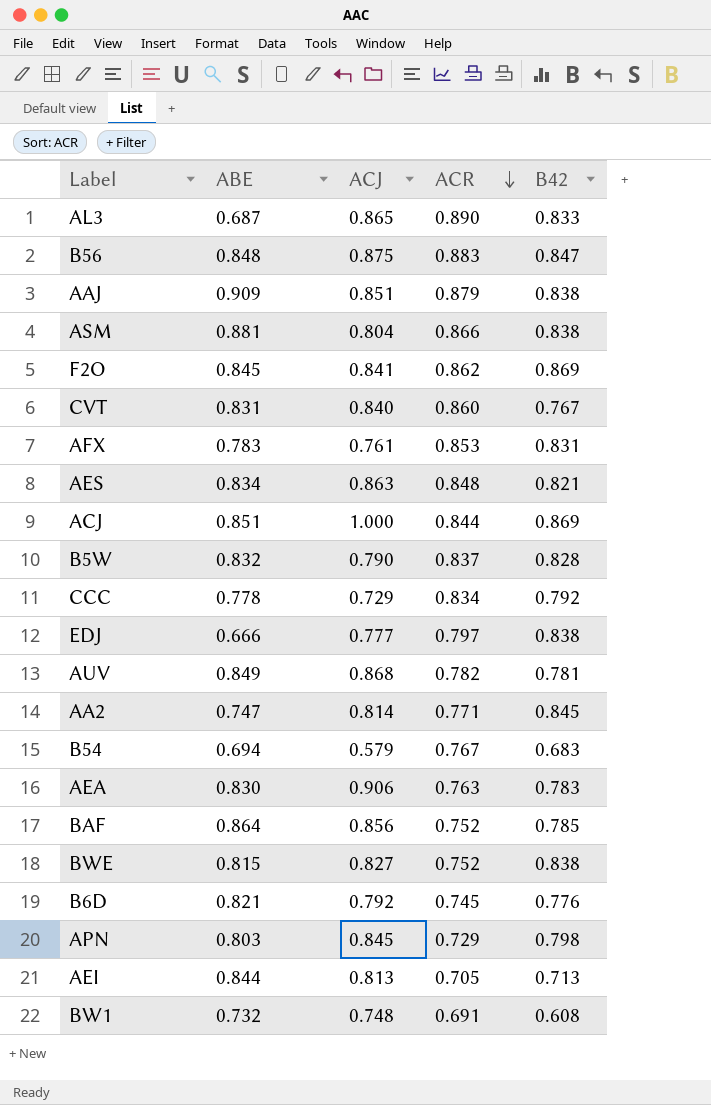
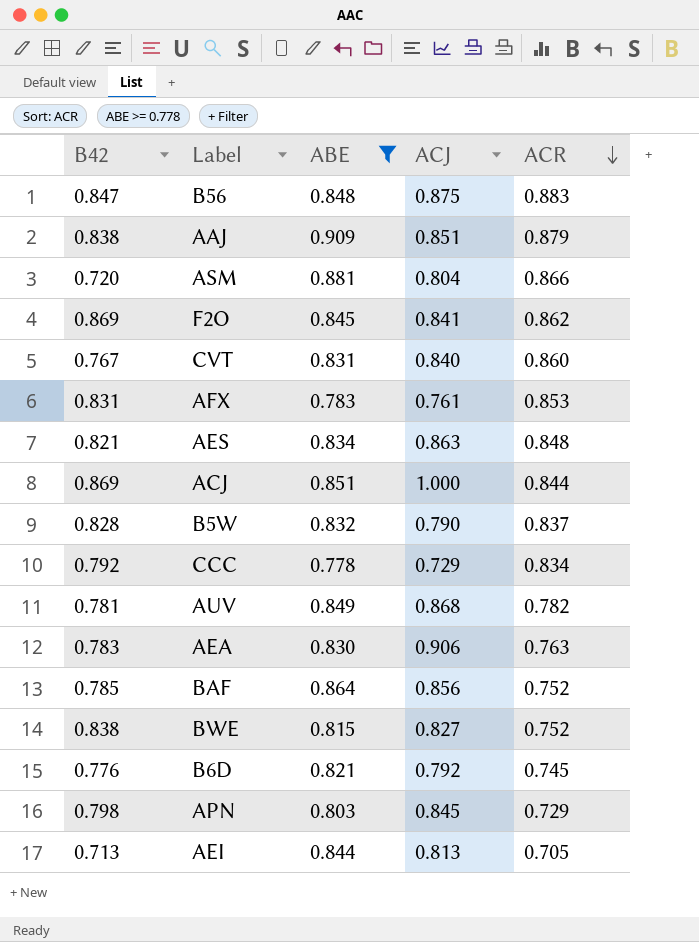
filter: none -> ABE >= 0.778
column B42 | position: 5 -> 1
ASM | B42: 0.838 -> 0.720

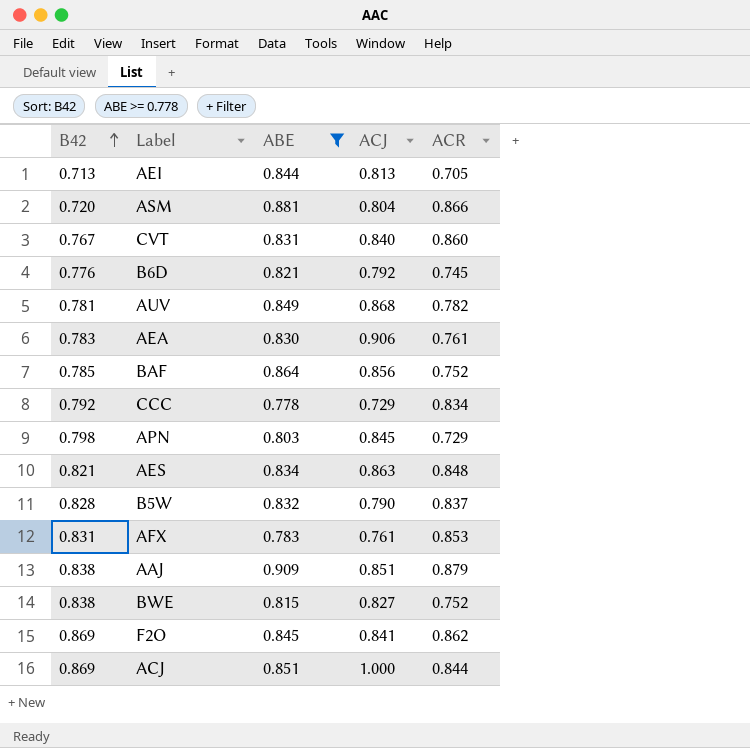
row order: ACR descending -> B42 ascending
row B56: 0.847 | 0.848 | 0.875 | 0.883 -> none
AEA | ACR: 0.763 -> 0.761

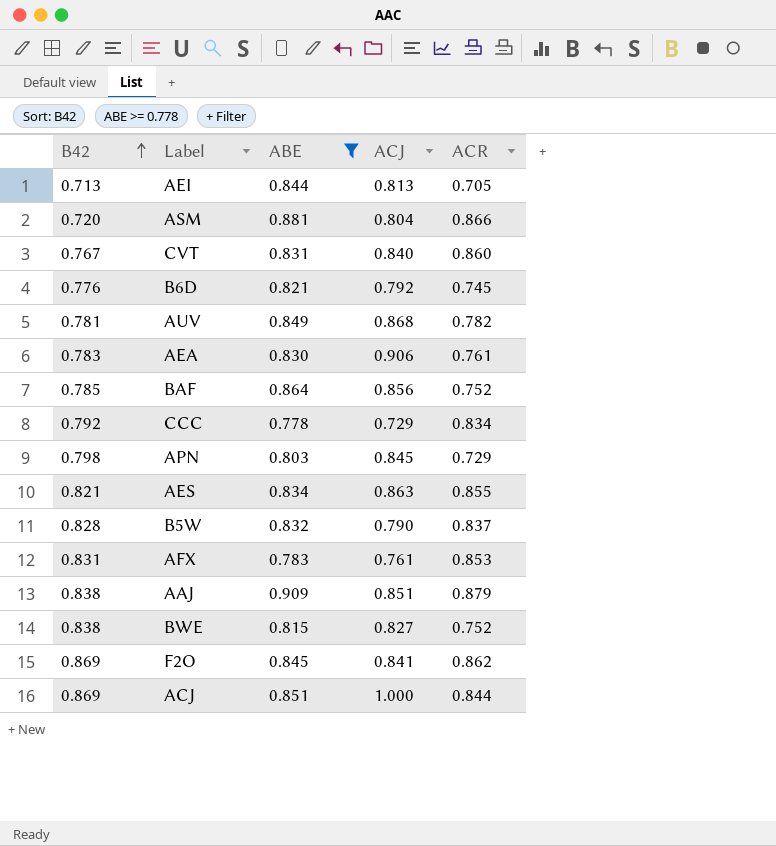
AES | ACR: 0.848 -> 0.855

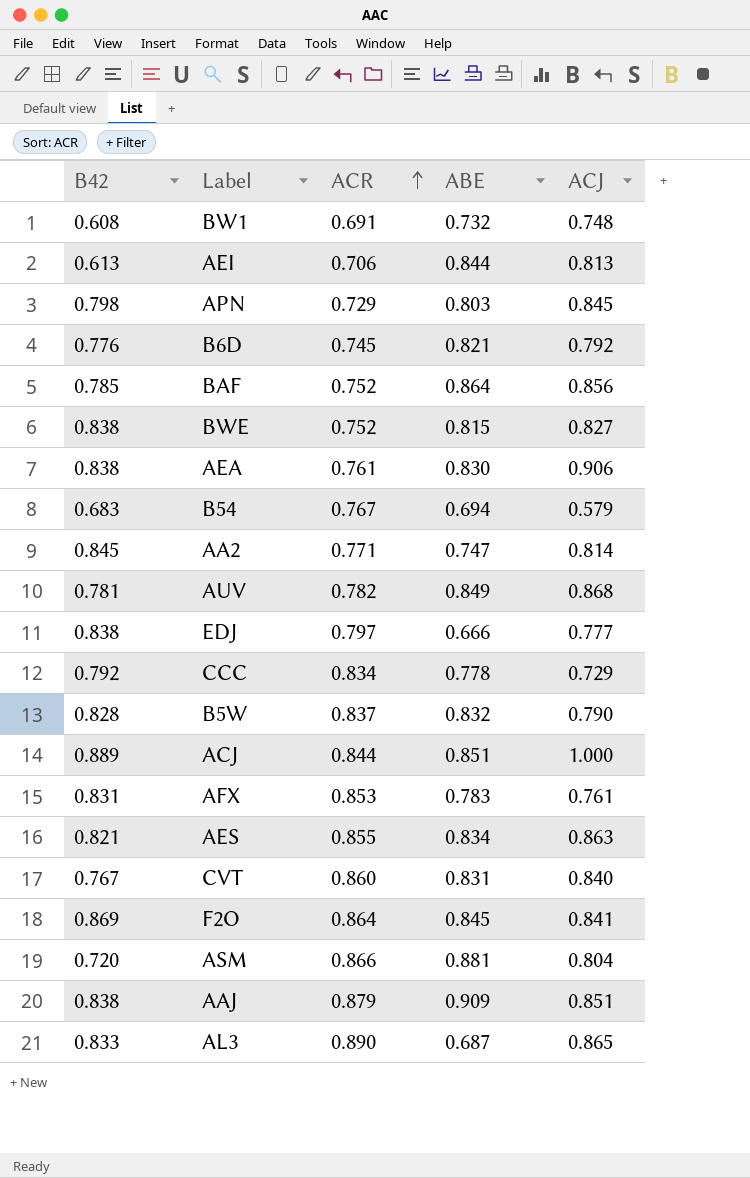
filter: ABE >= 0.778 -> none
row order: B42 ascending -> ACR ascending
column ACR | position: 5 -> 3
AEI | B42: 0.713 -> 0.613
AEI | ACR: 0.705 -> 0.706
AEA | B42: 0.783 -> 0.838
ACJ | B42: 0.869 -> 0.889
F2O | ACR: 0.862 -> 0.864

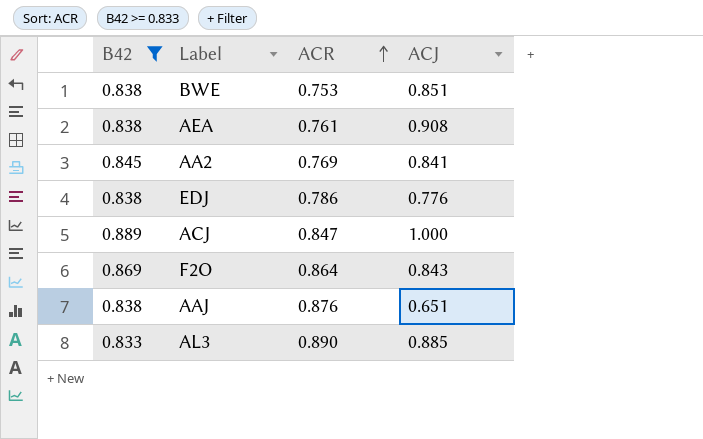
filter: none -> B42 >= 0.833
column ABE | position: 4 -> none
BWE | ACR: 0.752 -> 0.753
BWE | ACJ: 0.827 -> 0.851
AEA | ACJ: 0.906 -> 0.908
AA2 | ACR: 0.771 -> 0.769
AA2 | ACJ: 0.814 -> 0.841
EDJ | ACR: 0.797 -> 0.786
EDJ | ACJ: 0.777 -> 0.776
ACJ | ACR: 0.844 -> 0.847
F2O | ACJ: 0.841 -> 0.843
AAJ | ACR: 0.879 -> 0.876
AAJ | ACJ: 0.851 -> 0.651
AL3 | ACJ: 0.865 -> 0.885

